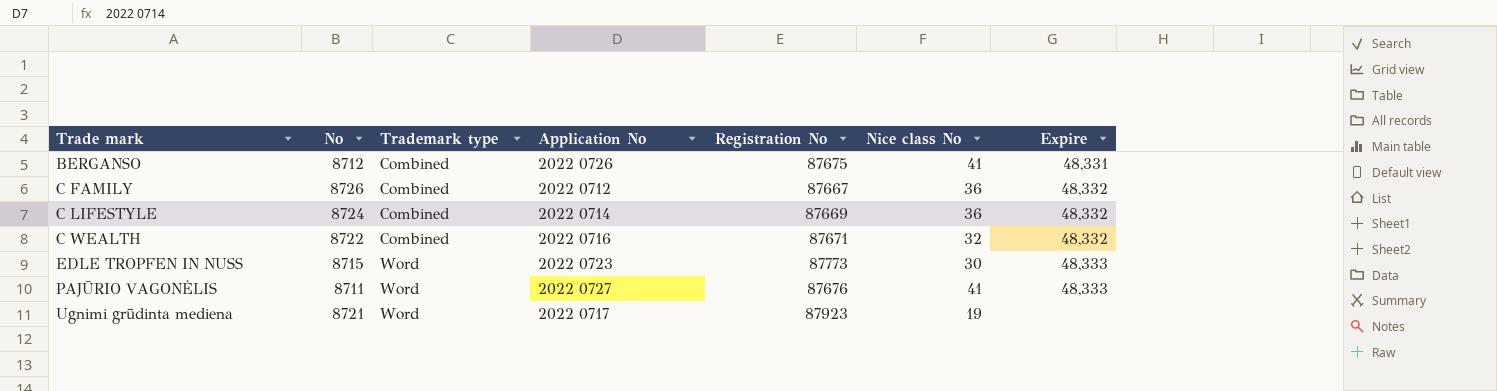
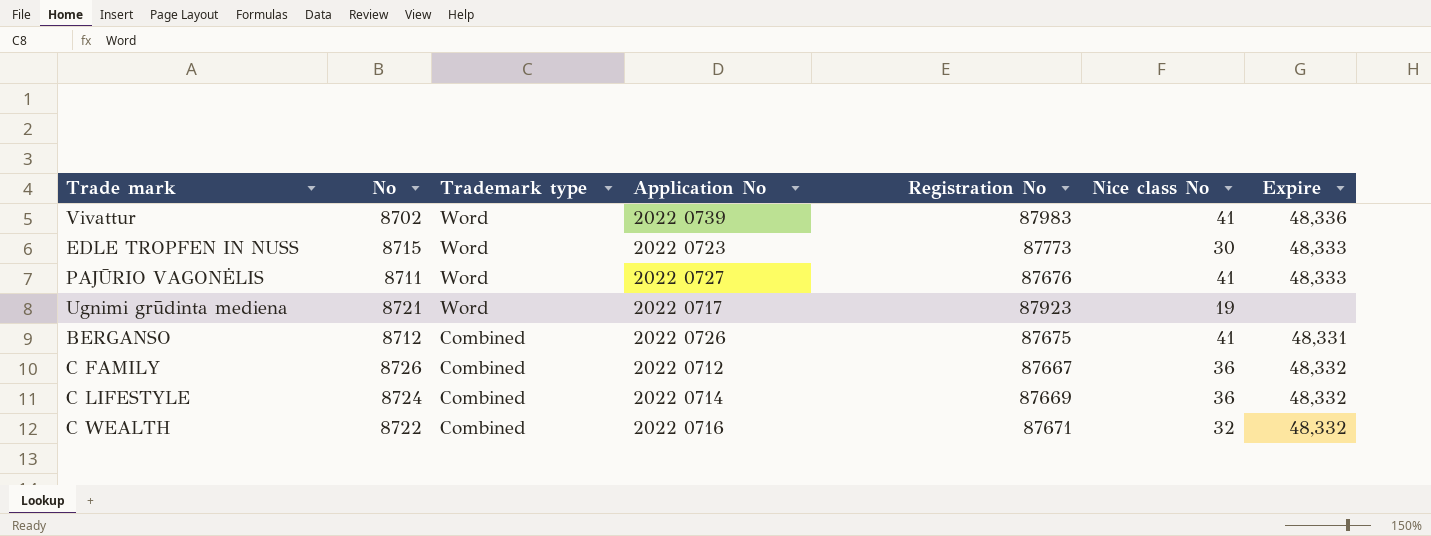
row order: Trade mark ascending -> Trademark type descending
row Vivattur: none -> 8702 | Word | 2022 0739 | 87983 | 41 | 48,336

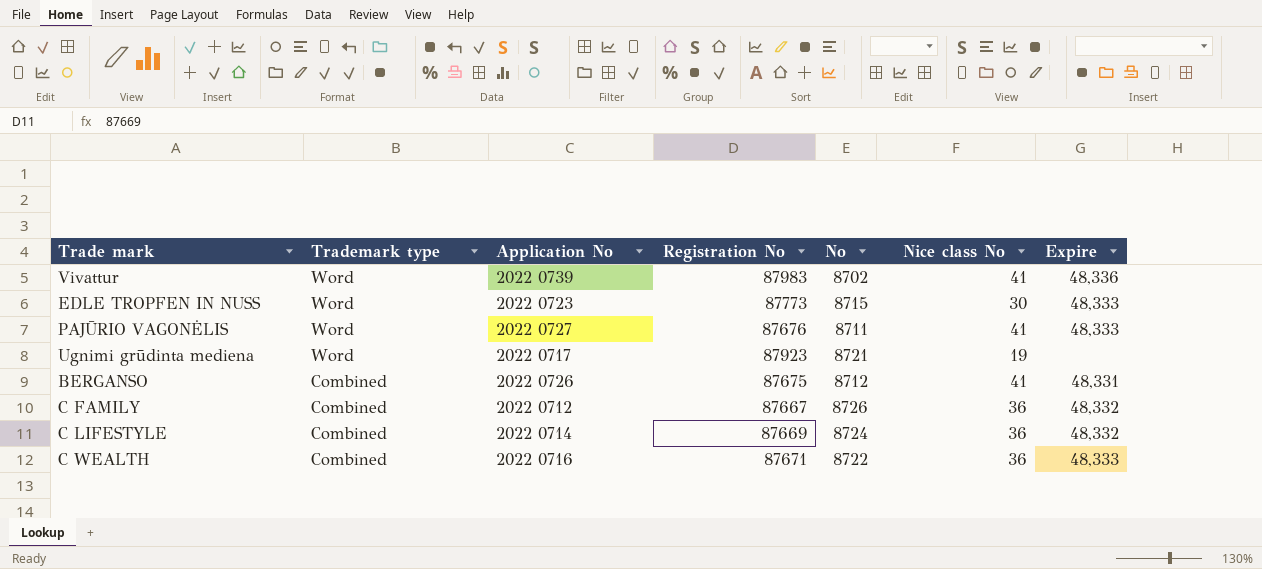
column No | position: 2 -> 5
C WEALTH | Nice class No: 32 -> 36
C WEALTH | Expire: 48,332 -> 48,333

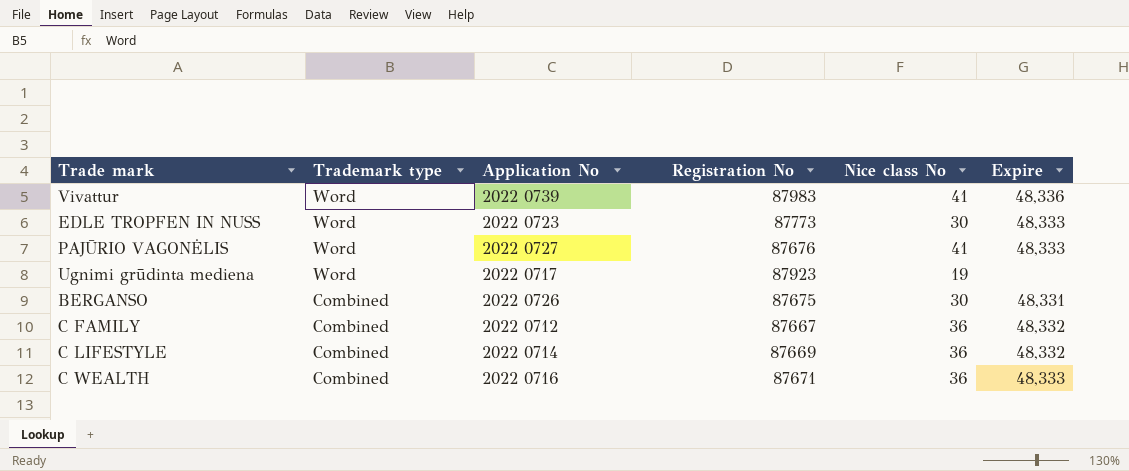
column No | position: 5 -> none
BERGANSO | Nice class No: 41 -> 30

